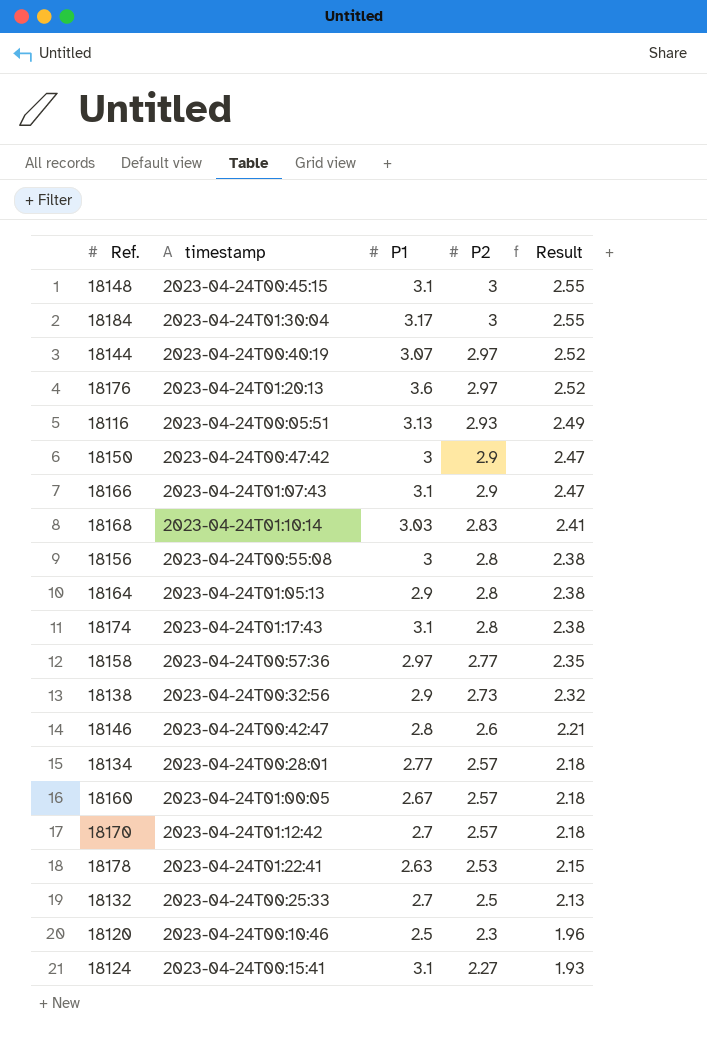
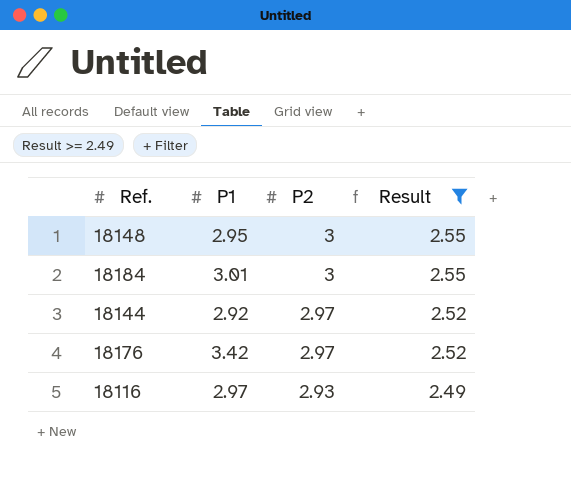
filter: none -> Result >= 2.49
column timestamp | position: 2 -> none
18148 | P1: 3.1 -> 2.95
18184 | P1: 3.17 -> 3.01
18144 | P1: 3.07 -> 2.92
18176 | P1: 3.6 -> 3.42
18116 | P1: 3.13 -> 2.97

